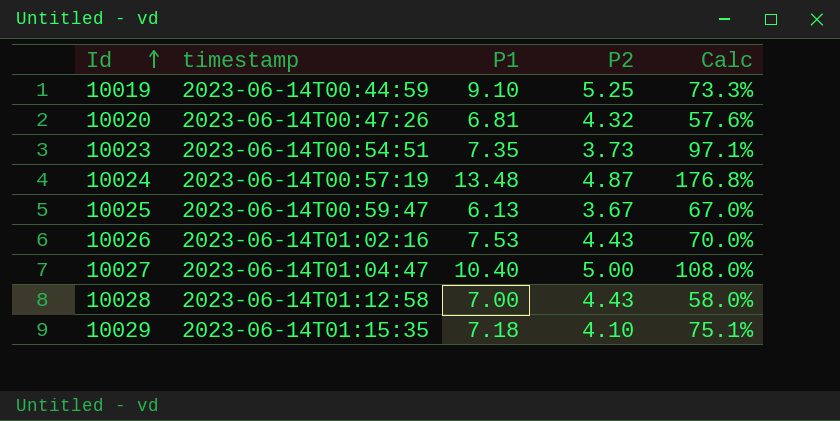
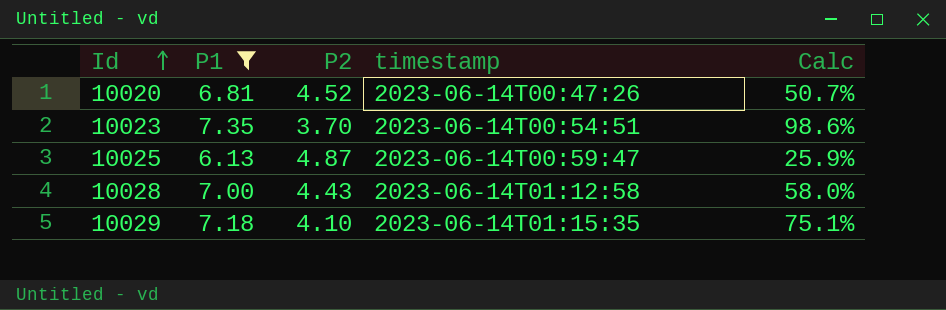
filter: none -> P1 <= 7.35
column timestamp | position: 2 -> 4
10020 | P2: 4.32 -> 4.52
10020 | Calc: 57.6% -> 50.7%
10023 | P2: 3.73 -> 3.70
10023 | Calc: 97.1% -> 98.6%
10025 | P2: 3.67 -> 4.87
10025 | Calc: 67.0% -> 25.9%

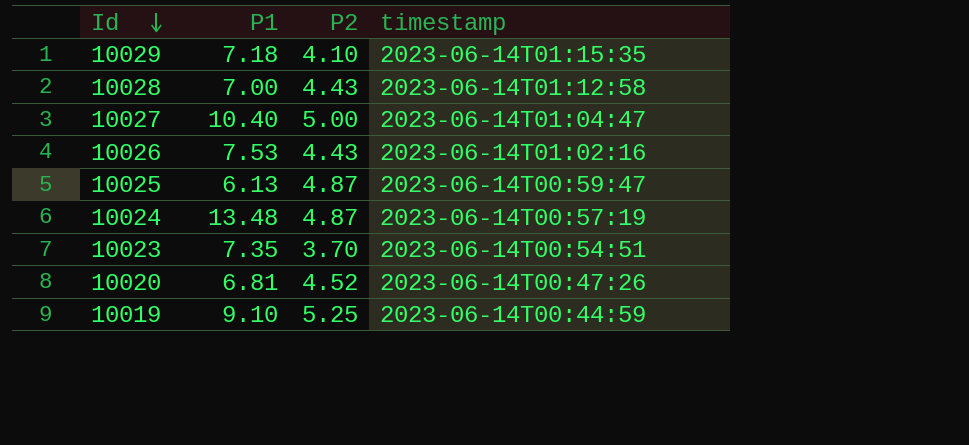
filter: P1 <= 7.35 -> none
row order: Id ascending -> Id descending
column Calc | formula: ([P1] - [P2]) / [P2] -> none

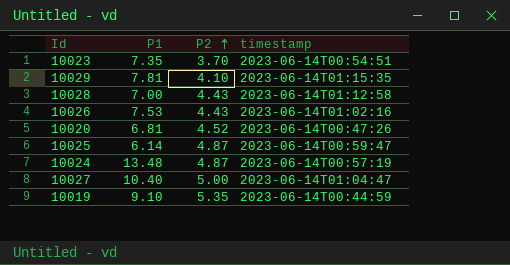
row order: Id descending -> P2 ascending
10029 | P1: 7.18 -> 7.81
10025 | P1: 6.13 -> 6.14
10019 | P2: 5.25 -> 5.35

